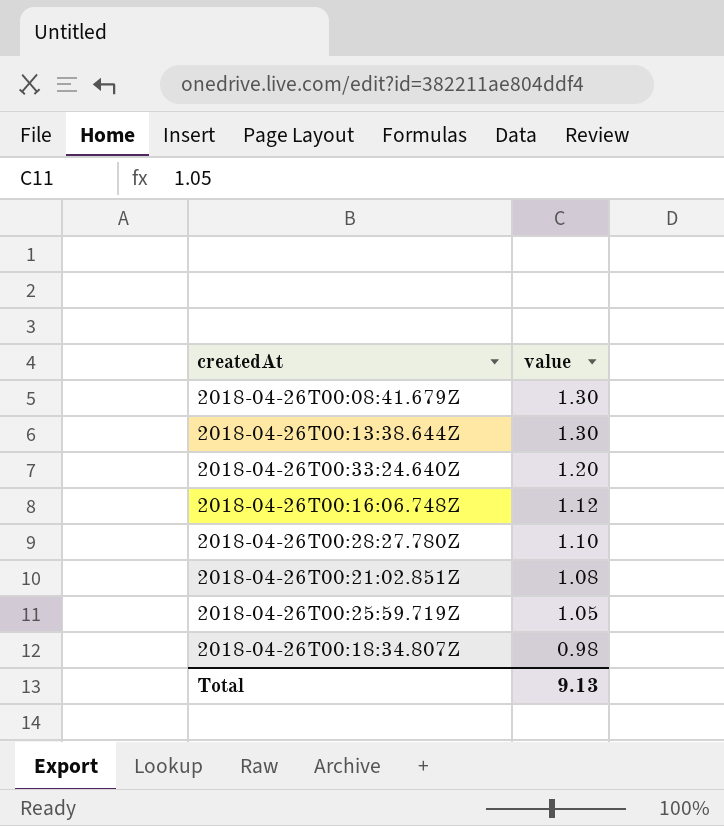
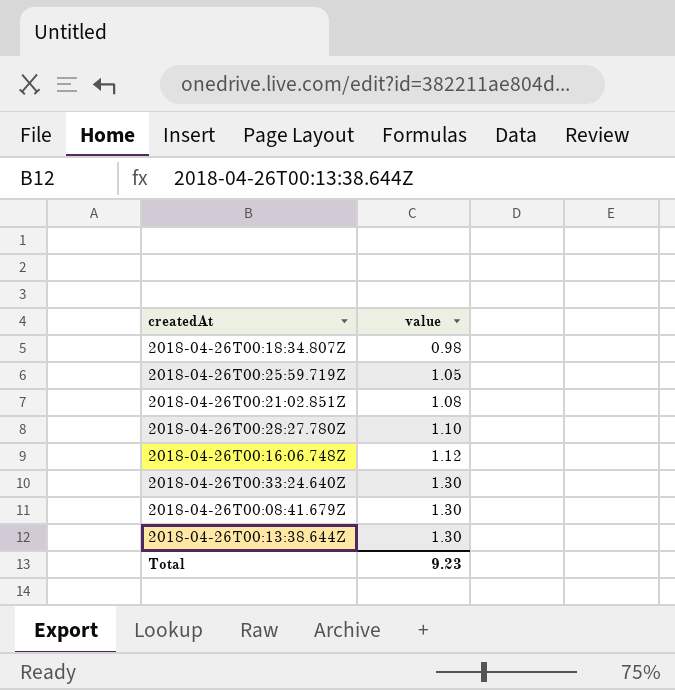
row order: value descending -> value ascending
2018-04-26T00:33:24.640Z | value: 1.20 -> 1.30
Total | value: 9.13 -> 9.23

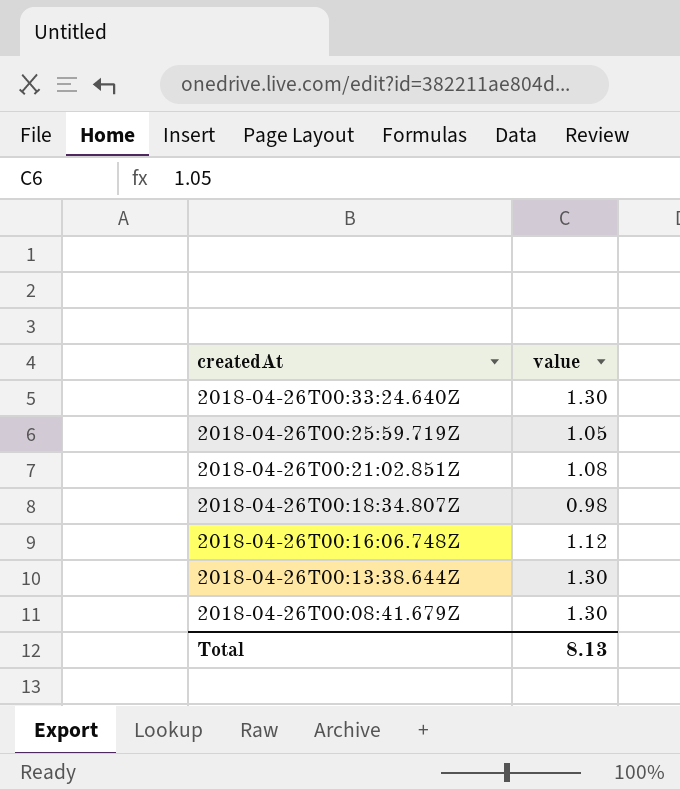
row order: value ascending -> createdAt descending
row 2018-04-26T00:28:27.780Z: 1.10 -> none
Total | value: 9.23 -> 8.13

